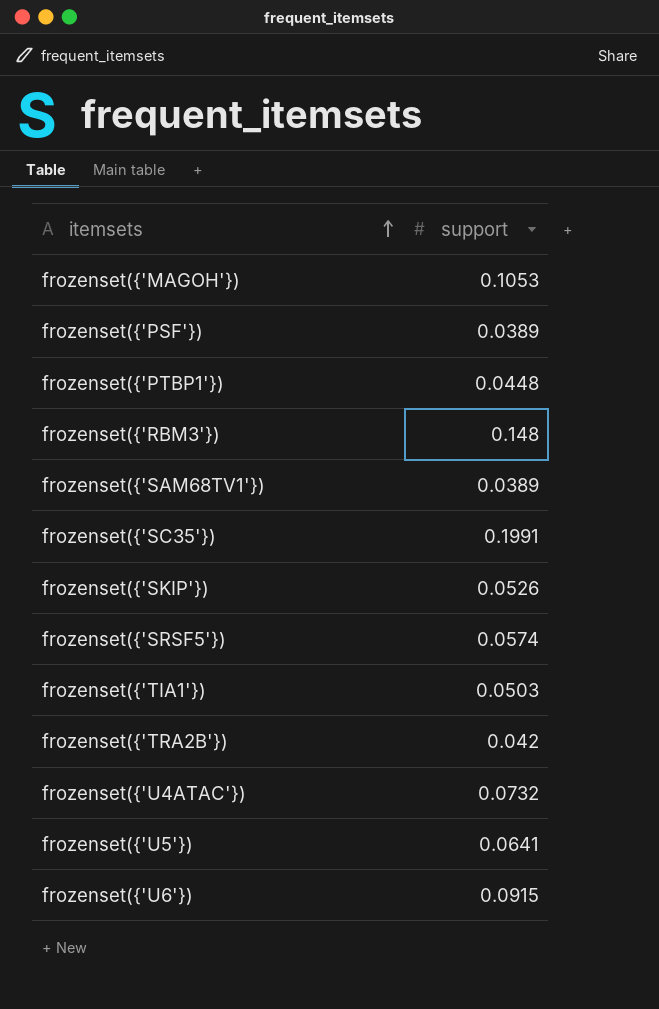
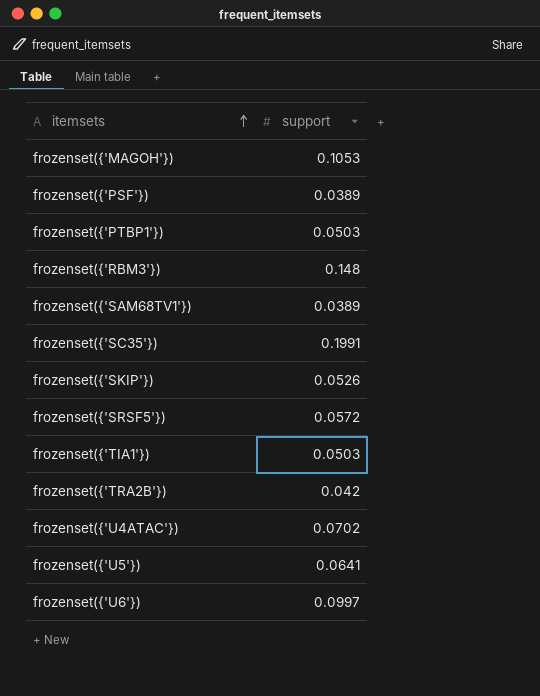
frozenset({'PTBP1'}) | support: 0.0448 -> 0.0503
frozenset({'SRSF5'}) | support: 0.0574 -> 0.0572
frozenset({'U4ATAC'}) | support: 0.0732 -> 0.0702
frozenset({'U6'}) | support: 0.0915 -> 0.0997

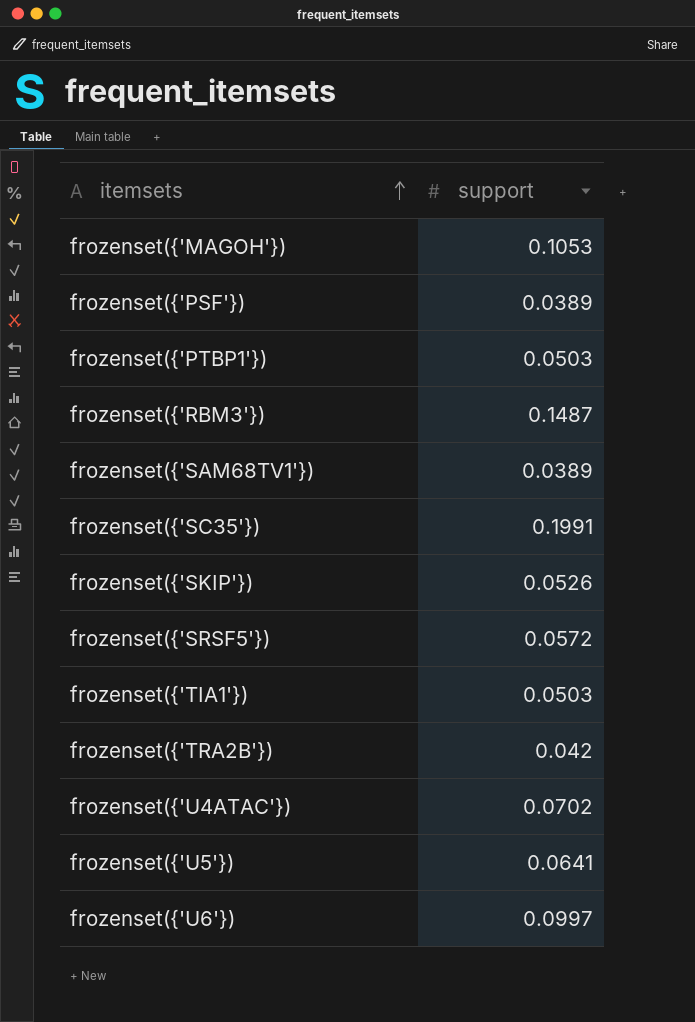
frozenset({'RBM3'}) | support: 0.148 -> 0.1487

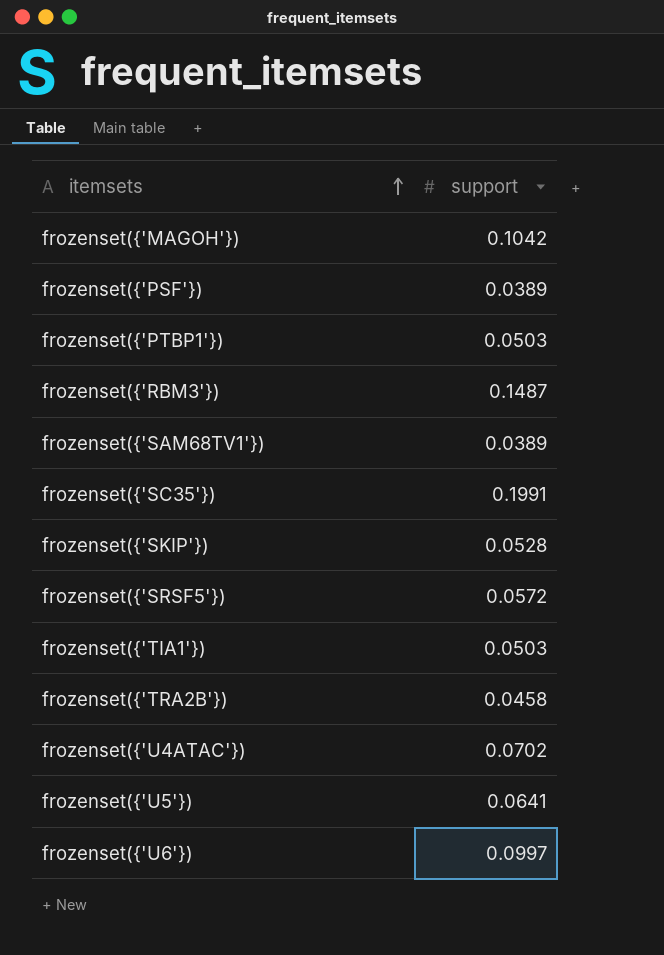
frozenset({'MAGOH'}) | support: 0.1053 -> 0.1042
frozenset({'SKIP'}) | support: 0.0526 -> 0.0528
frozenset({'TRA2B'}) | support: 0.042 -> 0.0458

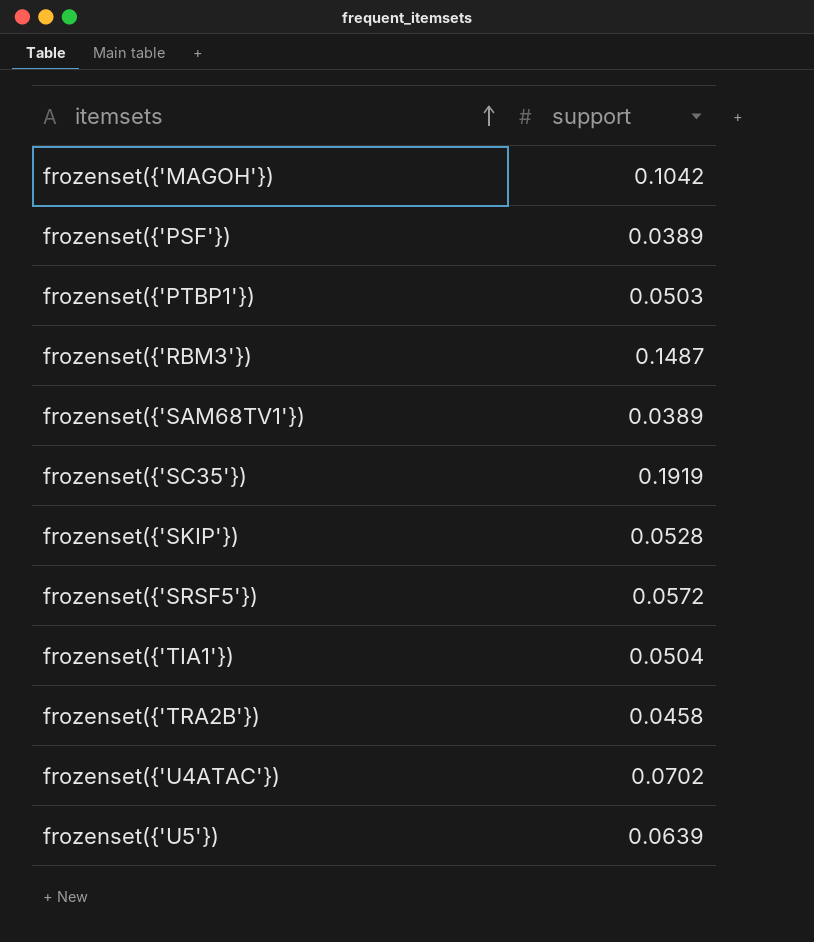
row frozenset({'U6'}): 0.0997 -> none
frozenset({'SC35'}) | support: 0.1991 -> 0.1919
frozenset({'TIA1'}) | support: 0.0503 -> 0.0504
frozenset({'U5'}) | support: 0.0641 -> 0.0639

